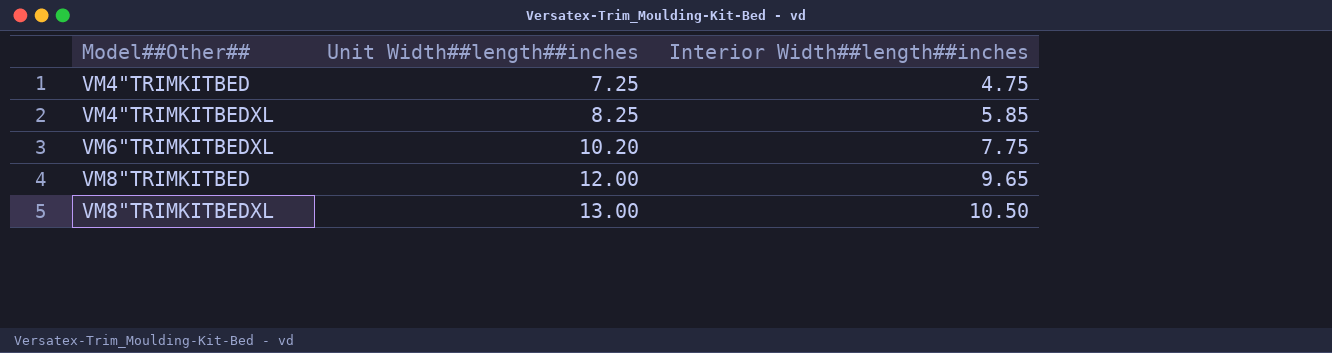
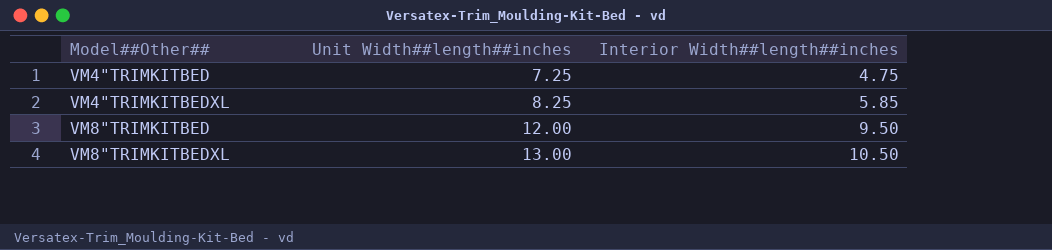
row VM6"TRIMKITBEDXL: 10.20 | 7.75 -> none
VM8"TRIMKITBED | Interior Width##length##inches: 9.65 -> 9.50

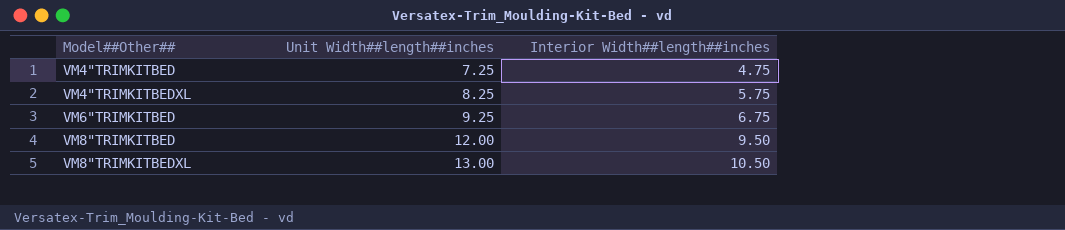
VM4"TRIMKITBEDXL | Interior Width##length##inches: 5.85 -> 5.75
row VM6"TRIMKITBED: none -> 9.25 | 6.75

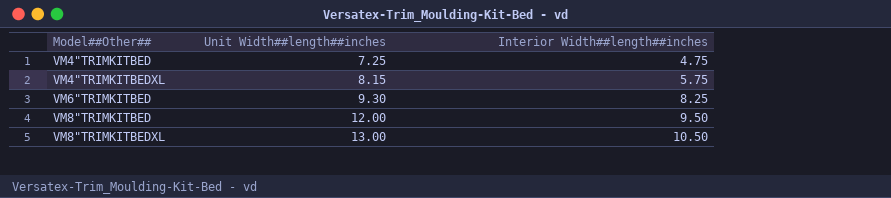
VM4"TRIMKITBEDXL | Unit Width##length##inches: 8.25 -> 8.15
VM6"TRIMKITBED | Unit Width##length##inches: 9.25 -> 9.30
VM6"TRIMKITBED | Interior Width##length##inches: 6.75 -> 8.25

